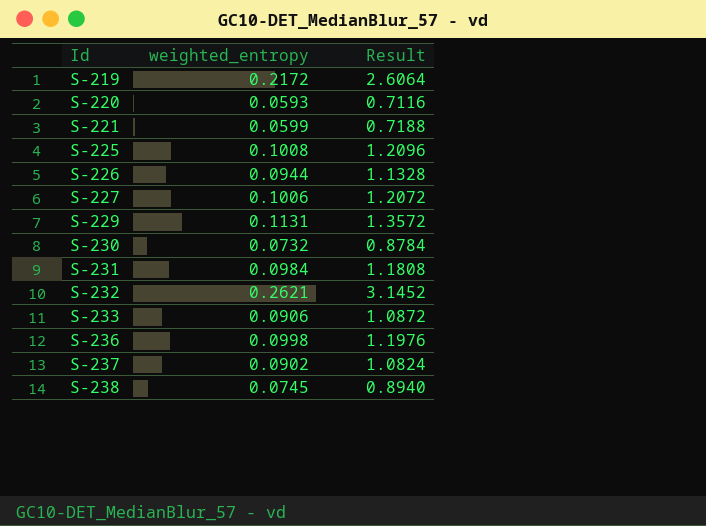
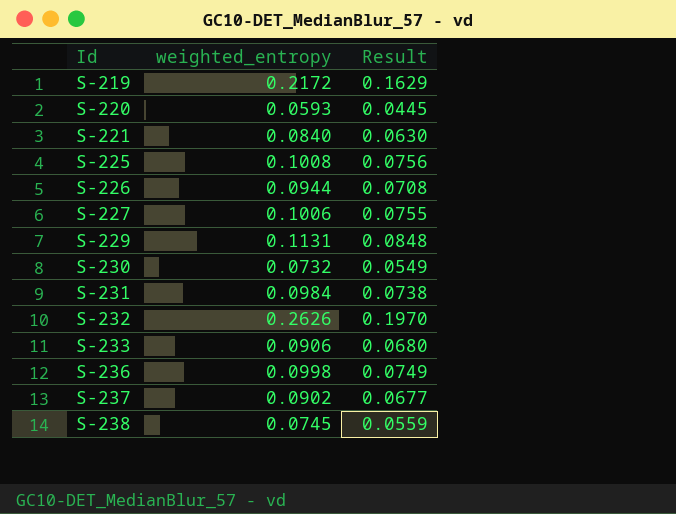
column Result | formula: [weighted_entropy] * 12 -> [weighted_entropy] * 0.75
S-221 | weighted_entropy: 0.0599 -> 0.0840
S-232 | weighted_entropy: 0.2621 -> 0.2626

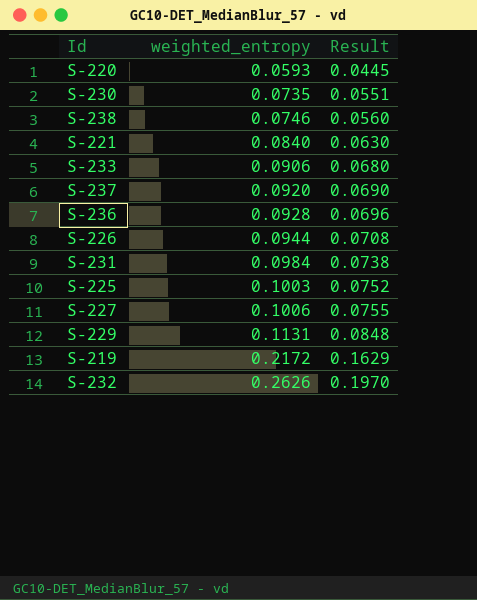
row order: Id ascending -> weighted_entropy ascending
S-230 | weighted_entropy: 0.0732 -> 0.0735
S-230 | Result: 0.0549 -> 0.0551
S-238 | weighted_entropy: 0.0745 -> 0.0746
S-238 | Result: 0.0559 -> 0.0560
S-237 | weighted_entropy: 0.0902 -> 0.0920
S-237 | Result: 0.0677 -> 0.0690
S-236 | weighted_entropy: 0.0998 -> 0.0928
S-236 | Result: 0.0749 -> 0.0696
S-225 | weighted_entropy: 0.1008 -> 0.1003
S-225 | Result: 0.0756 -> 0.0752

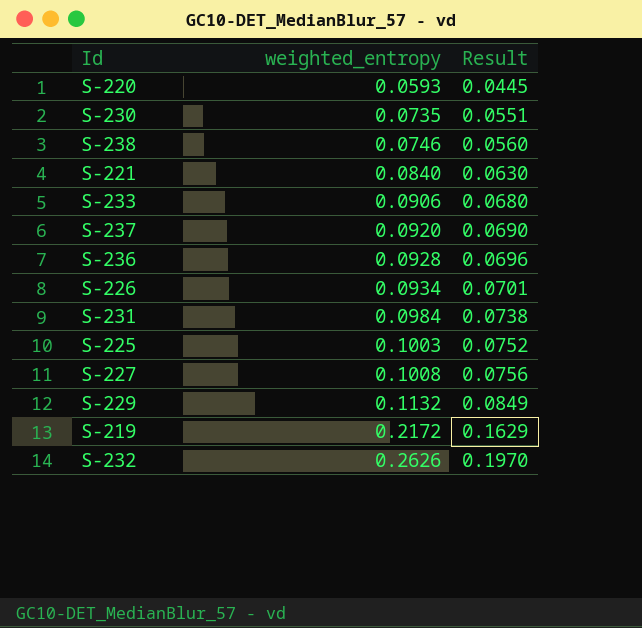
S-226 | weighted_entropy: 0.0944 -> 0.0934
S-226 | Result: 0.0708 -> 0.0701
S-227 | weighted_entropy: 0.1006 -> 0.1008
S-227 | Result: 0.0755 -> 0.0756
S-229 | weighted_entropy: 0.1131 -> 0.1132
S-229 | Result: 0.0848 -> 0.0849

